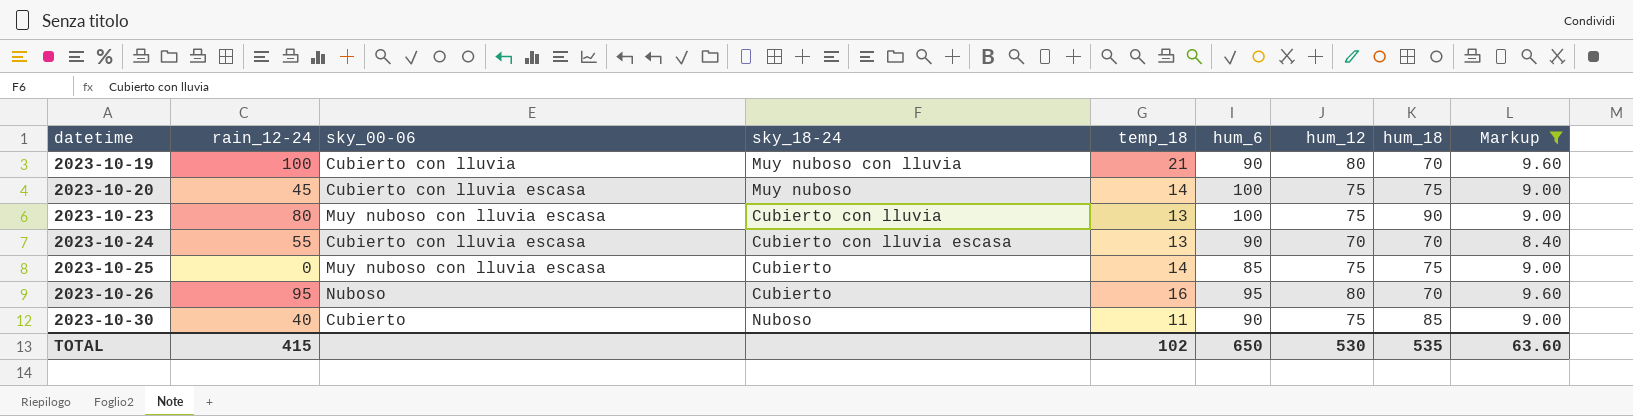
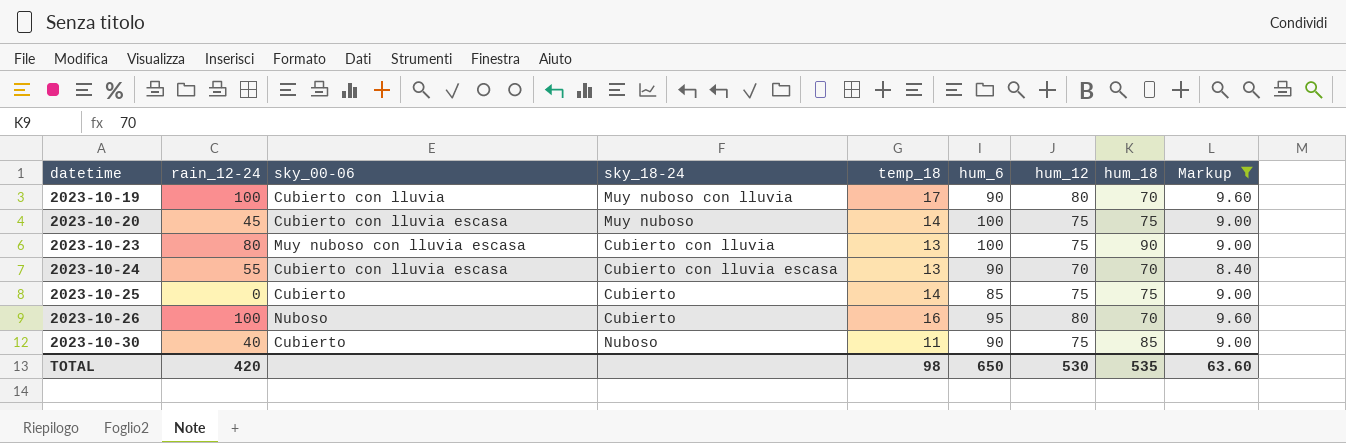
2023-10-19 | temp_18: 21 -> 17
2023-10-25 | sky_00-06: Muy nuboso con lluvia escasa -> Cubierto
2023-10-26 | rain_12-24: 95 -> 100
TOTAL | rain_12-24: 415 -> 420
TOTAL | temp_18: 102 -> 98

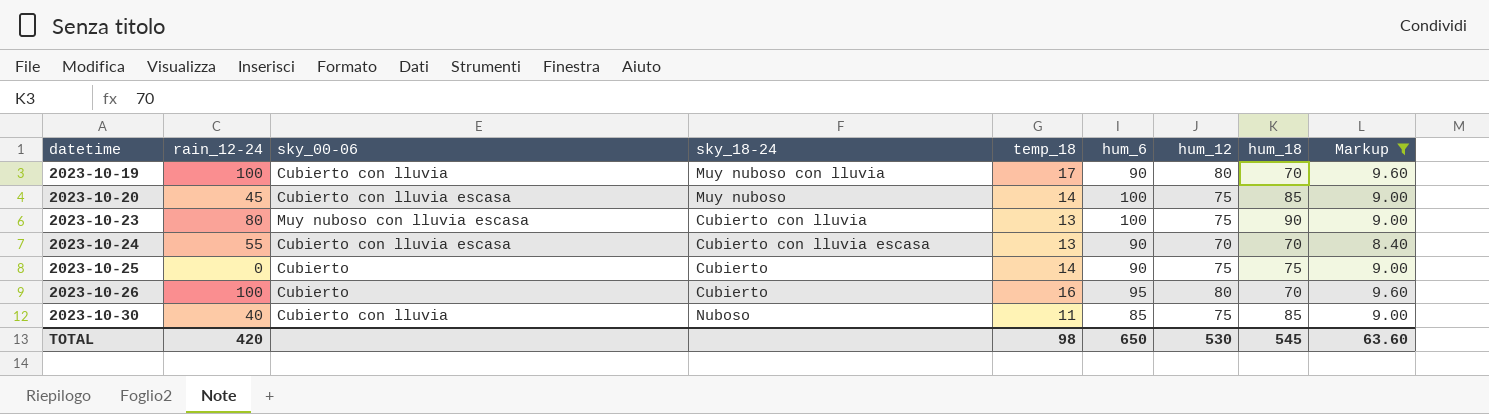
2023-10-20 | hum_18: 75 -> 85
2023-10-25 | hum_6: 85 -> 90
2023-10-26 | sky_00-06: Nuboso -> Cubierto
2023-10-30 | sky_00-06: Cubierto -> Cubierto con lluvia
2023-10-30 | hum_6: 90 -> 85
TOTAL | hum_18: 535 -> 545

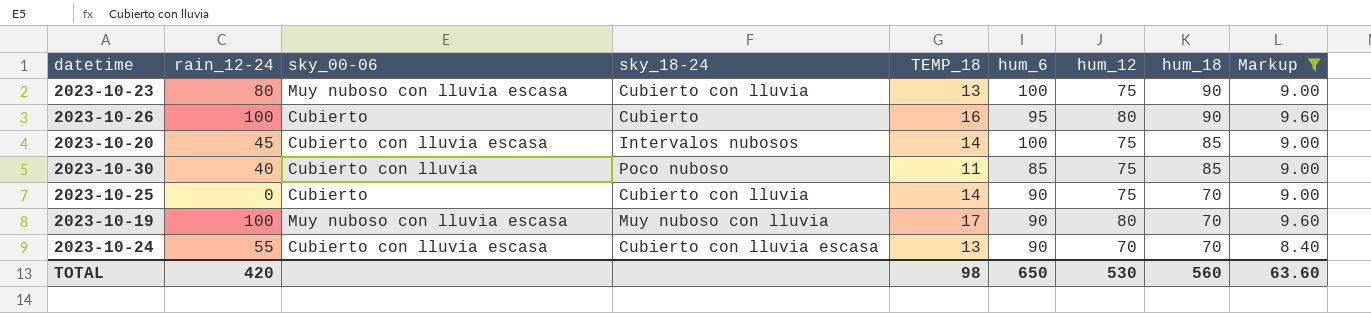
row order: datetime ascending -> hum_18 descending
column name: temp_18 -> TEMP_18
2023-10-26 | hum_18: 70 -> 90
2023-10-20 | sky_18-24: Muy nuboso -> Intervalos nubosos
2023-10-30 | sky_18-24: Nuboso -> Poco nuboso
2023-10-25 | sky_18-24: Cubierto -> Cubierto con lluvia
2023-10-25 | hum_18: 75 -> 70
2023-10-19 | sky_00-06: Cubierto con lluvia -> Muy nuboso con lluvia escasa
TOTAL | hum_18: 545 -> 560

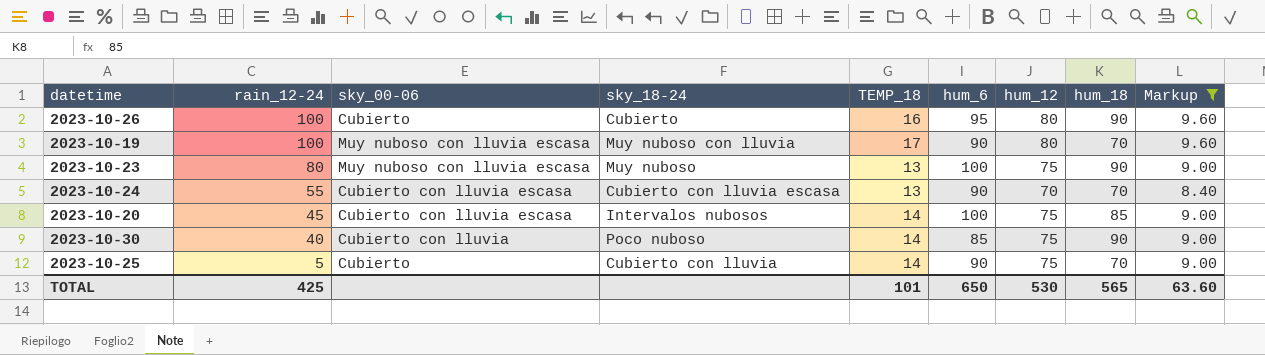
row order: hum_18 descending -> rain_12-24 descending
2023-10-23 | sky_18-24: Cubierto con lluvia -> Muy nuboso
2023-10-30 | TEMP_18: 11 -> 14
2023-10-30 | hum_18: 85 -> 90
2023-10-25 | rain_12-24: 0 -> 5
TOTAL | rain_12-24: 420 -> 425
TOTAL | TEMP_18: 98 -> 101
TOTAL | hum_18: 560 -> 565

